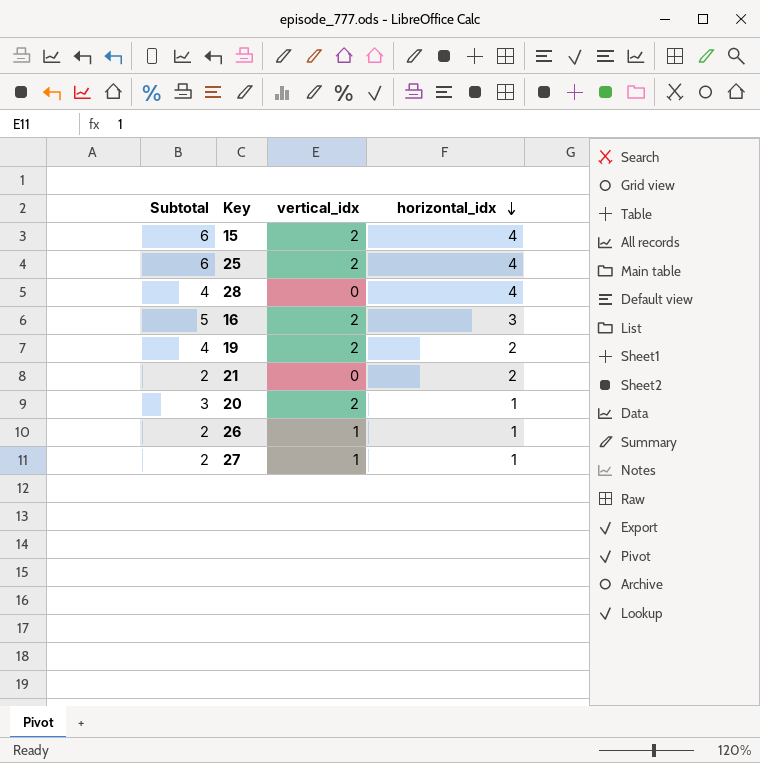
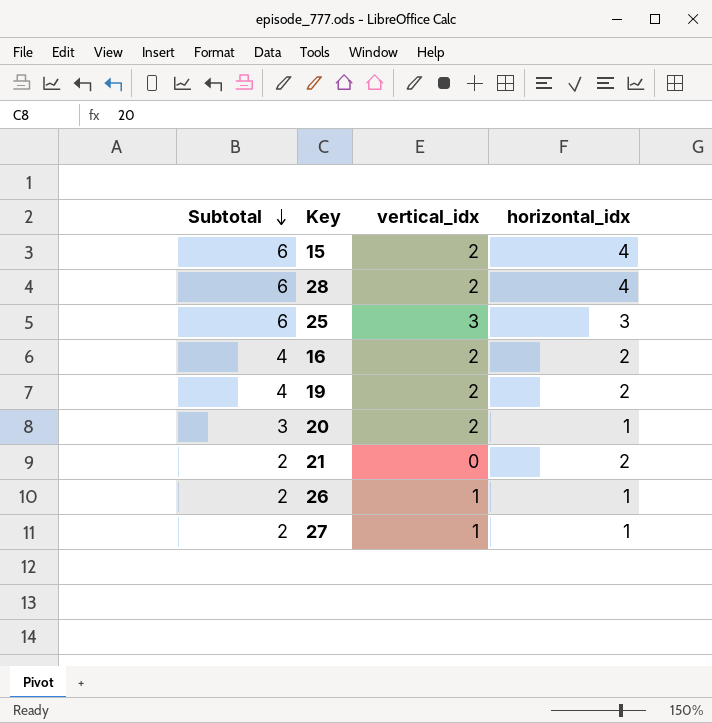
row order: horizontal_idx descending -> Subtotal descending
28 | Subtotal: 4 -> 6
28 | vertical_idx: 0 -> 2
25 | vertical_idx: 2 -> 3
25 | horizontal_idx: 4 -> 3
16 | Subtotal: 5 -> 4
16 | horizontal_idx: 3 -> 2

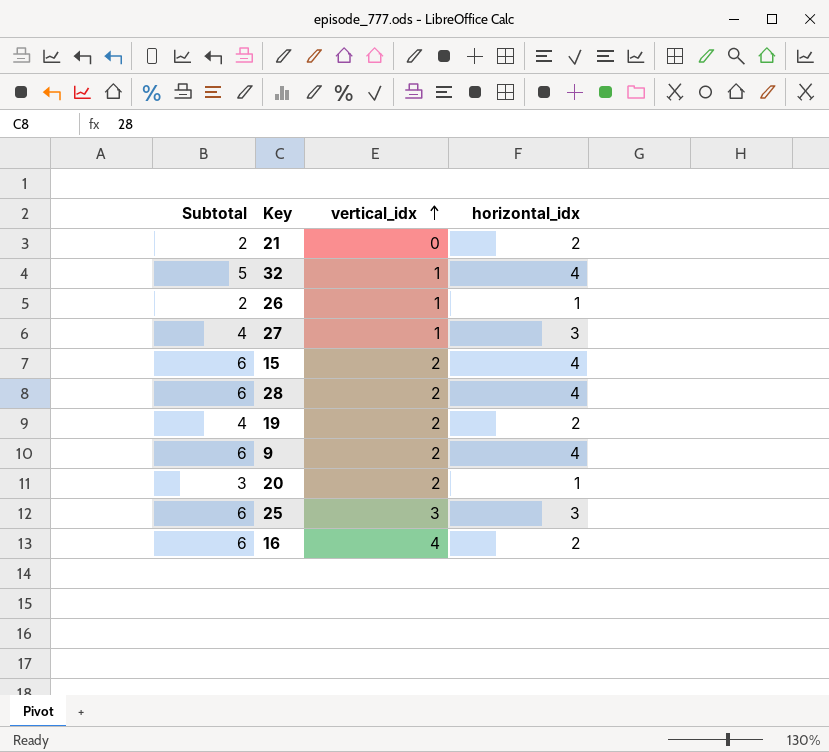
row order: Subtotal descending -> vertical_idx ascending
row 32: none -> 5 | 1 | 4
27 | Subtotal: 2 -> 4
27 | horizontal_idx: 1 -> 3
row 9: none -> 6 | 2 | 4
16 | Subtotal: 4 -> 6
16 | vertical_idx: 2 -> 4

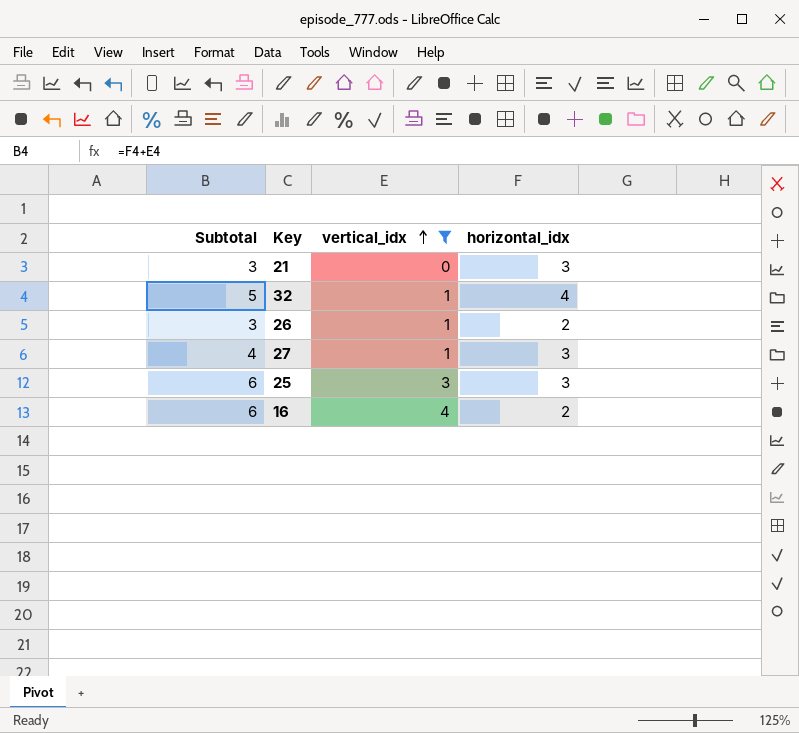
filter: none -> vertical_idx != 2
21 | Subtotal: 2 -> 3
21 | horizontal_idx: 2 -> 3
26 | Subtotal: 2 -> 3
26 | horizontal_idx: 1 -> 2

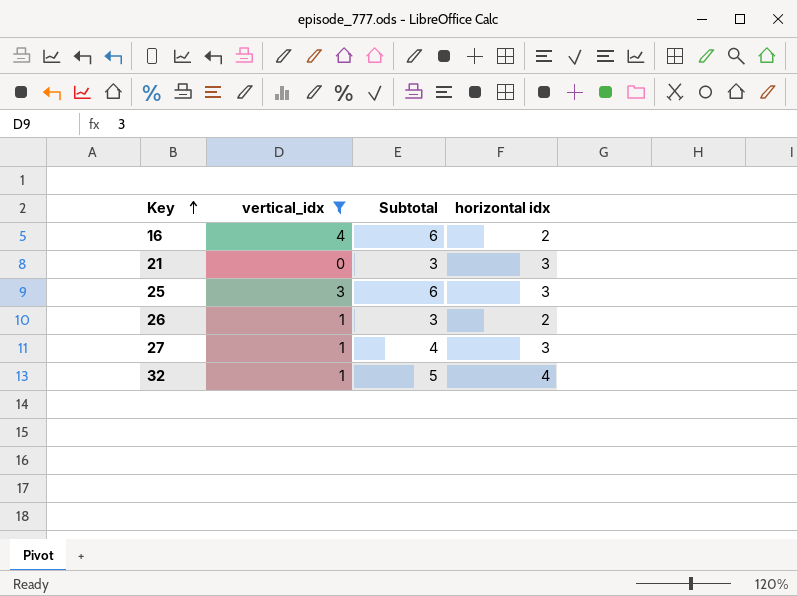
row order: vertical_idx ascending -> Key ascending
column Subtotal | position: 1 -> 3
column name: horizontal_idx -> horizontal idx

